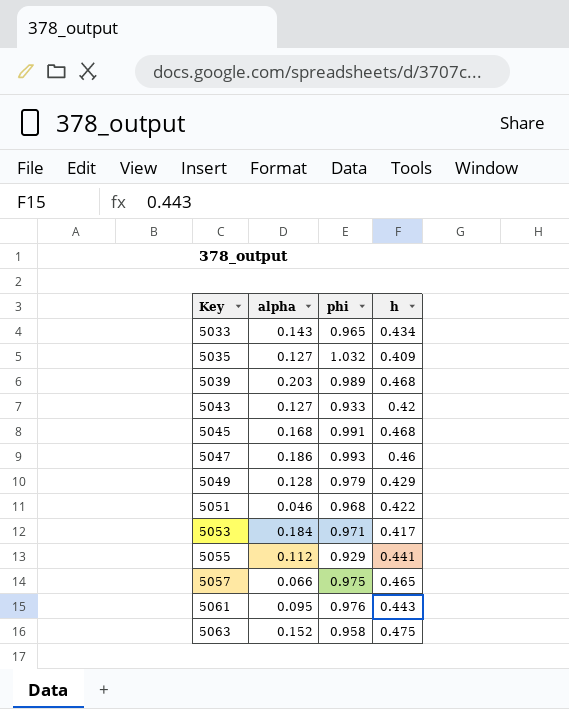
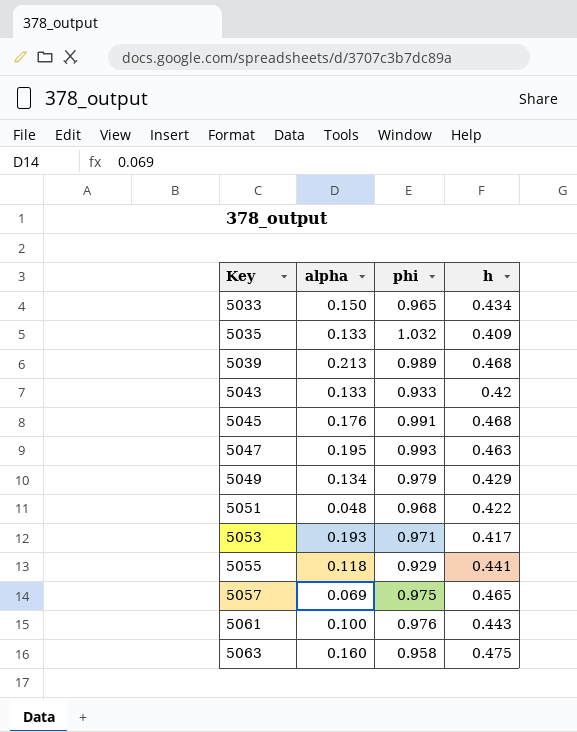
5033 | alpha: 0.143 -> 0.150
5035 | alpha: 0.127 -> 0.133
5039 | alpha: 0.203 -> 0.213
5043 | alpha: 0.127 -> 0.133
5045 | alpha: 0.168 -> 0.176
5047 | alpha: 0.186 -> 0.195
5047 | h: 0.46 -> 0.463
5049 | alpha: 0.128 -> 0.134
5051 | alpha: 0.046 -> 0.048
5053 | alpha: 0.184 -> 0.193
5055 | alpha: 0.112 -> 0.118
5057 | alpha: 0.066 -> 0.069
5061 | alpha: 0.095 -> 0.100
5063 | alpha: 0.152 -> 0.160

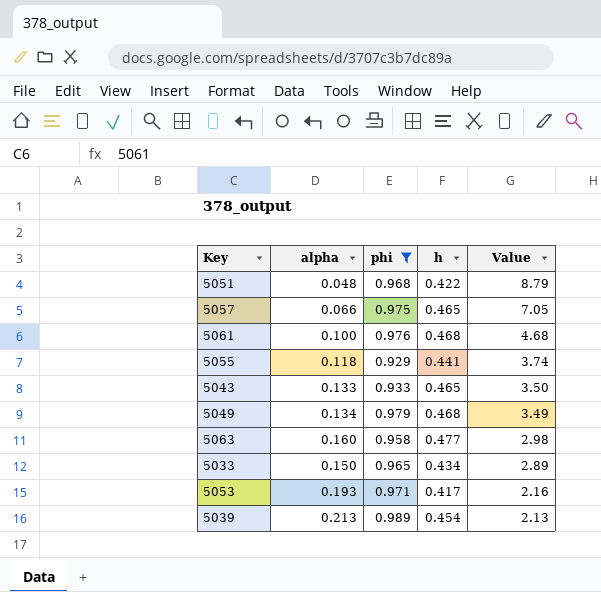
filter: none -> phi <= 0.989
row order: Key ascending -> Value descending
column Value | formula: none -> [h] / [alpha]
5057 | alpha: 0.069 -> 0.066
5061 | h: 0.443 -> 0.468
5043 | h: 0.42 -> 0.465
5049 | h: 0.429 -> 0.468
5063 | h: 0.475 -> 0.477
5039 | h: 0.468 -> 0.454

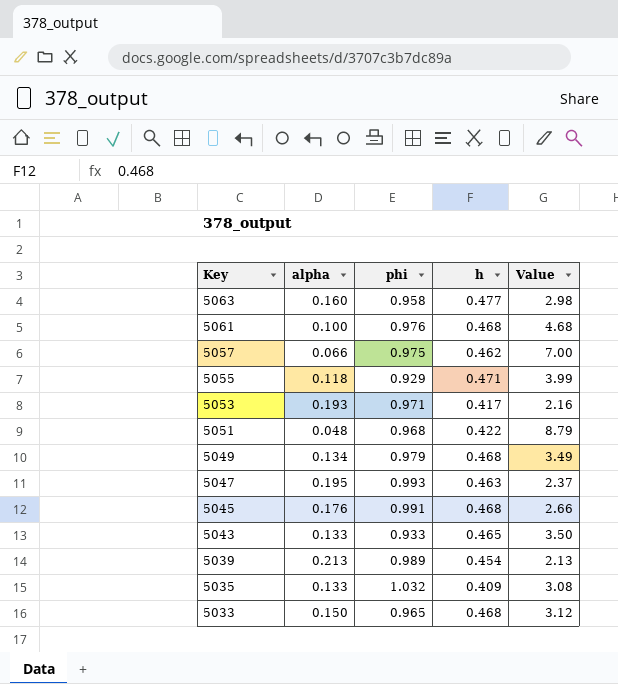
filter: phi <= 0.989 -> none
row order: Value descending -> Key descending
5057 | h: 0.465 -> 0.462
5057 | Value: 7.05 -> 7.00
5055 | h: 0.441 -> 0.471
5055 | Value: 3.74 -> 3.99
5033 | h: 0.434 -> 0.468
5033 | Value: 2.89 -> 3.12

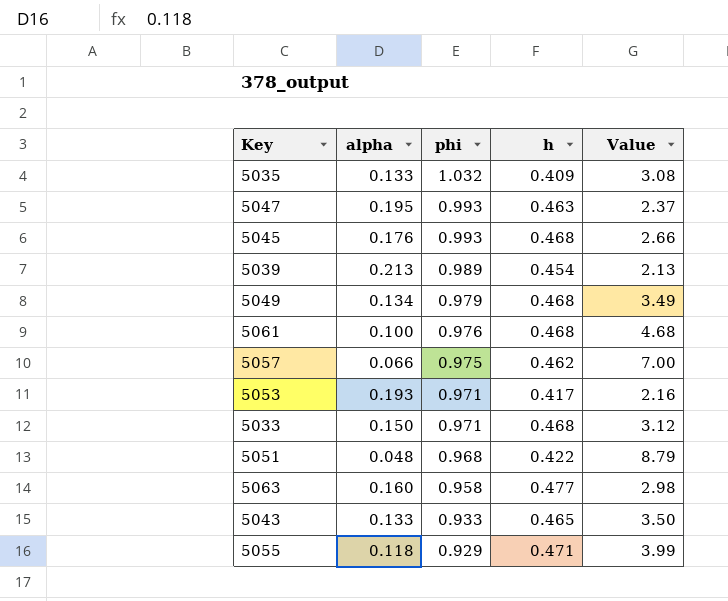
row order: Key descending -> phi descending
5045 | phi: 0.991 -> 0.993
5033 | phi: 0.965 -> 0.971

